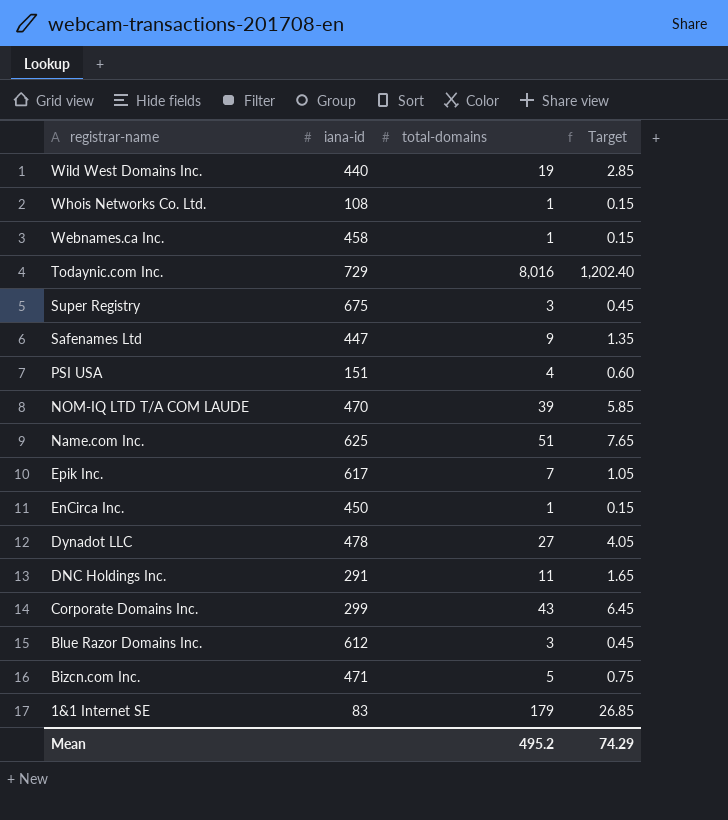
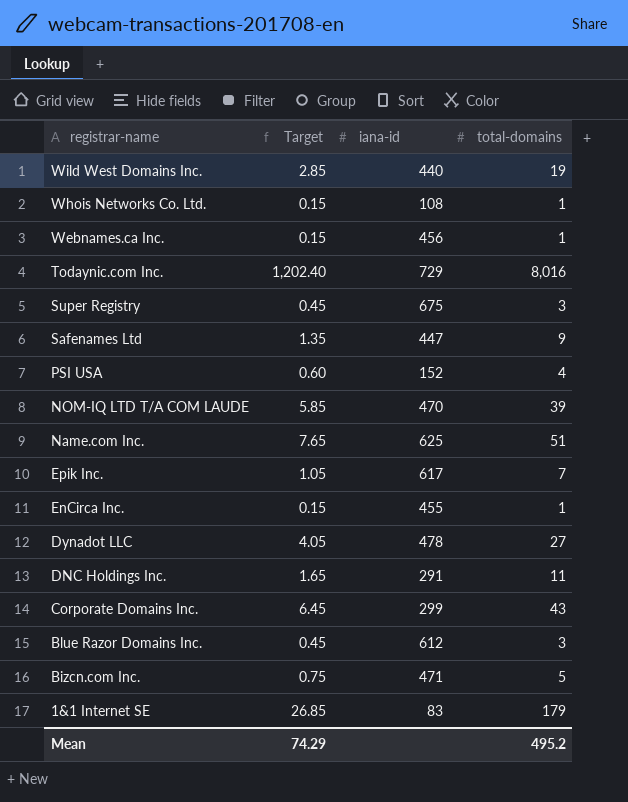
column Target | position: 4 -> 2
Webnames.ca Inc. | iana-id: 458 -> 456
PSI USA | iana-id: 151 -> 152
EnCirca Inc. | iana-id: 450 -> 455

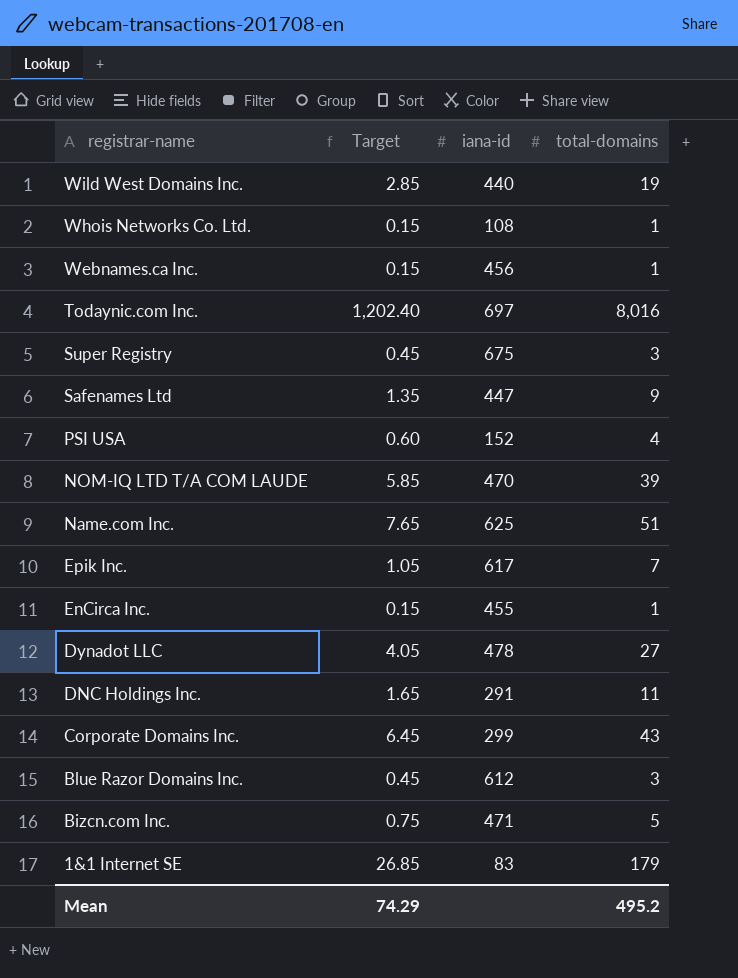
Todaynic.com Inc. | iana-id: 729 -> 697

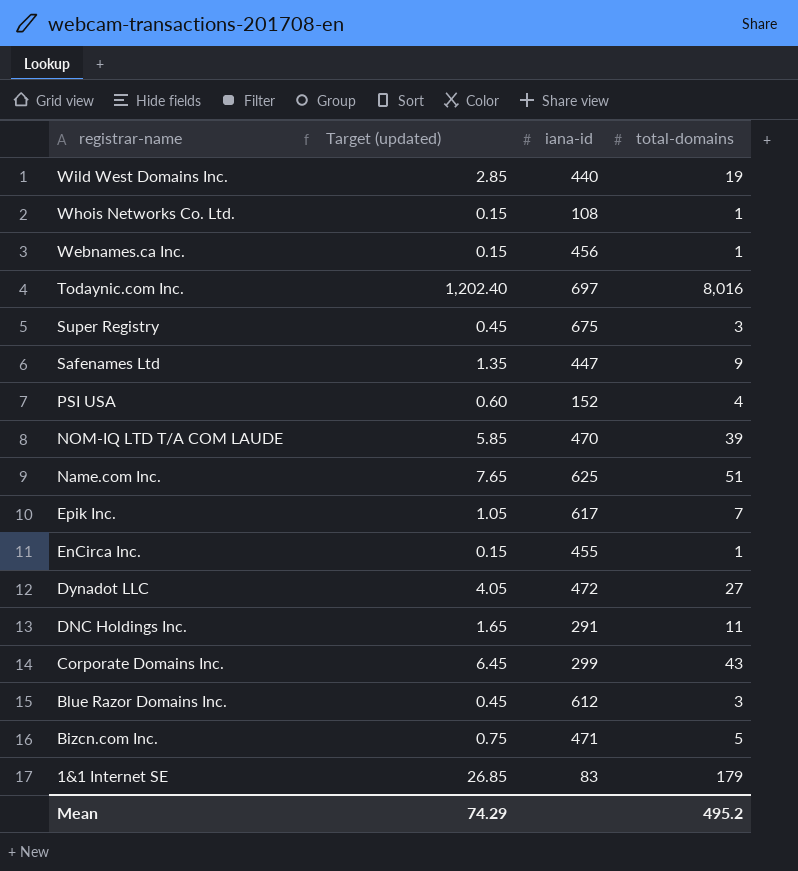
column name: Target -> Target (updated)
Dynadot LLC | iana-id: 478 -> 472

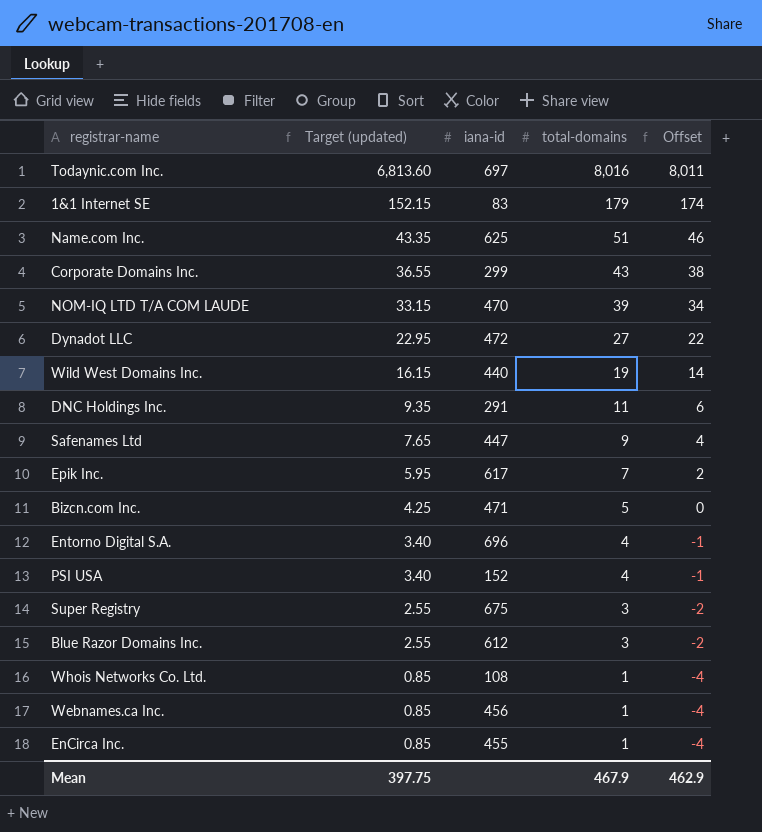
row order: registrar-name descending -> Target (updated) descending
column Target (updated) | formula: [total-domains] * 0.15 -> [total-domains] * 0.85
column Offset | formula: none -> [total-domains] - 5
row Entorno Digital S.A.: none -> 3.40 | 696 | 4 | -1
Mean | Target (updated): 74.29 -> 397.75
Mean | total-domains: 495.2 -> 467.9

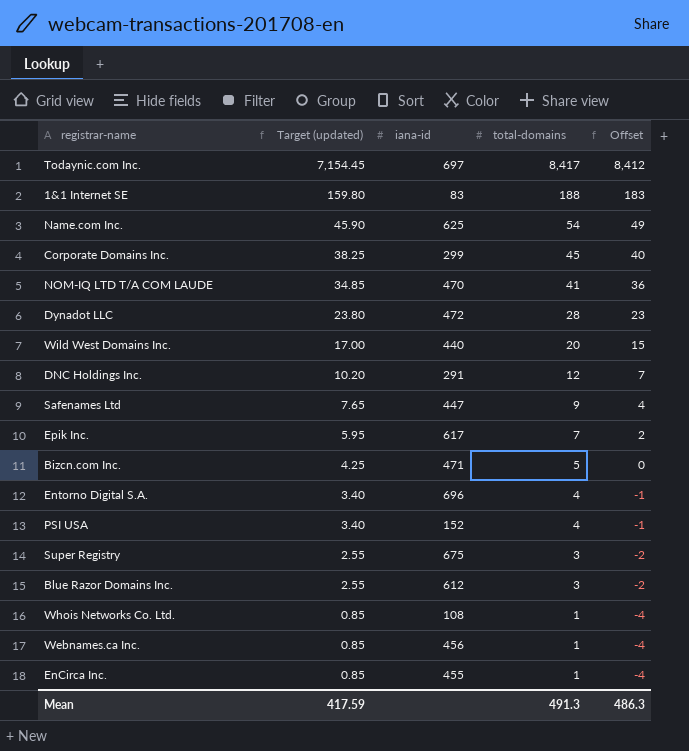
Todaynic.com Inc. | Target (updated): 6,813.60 -> 7,154.45
Todaynic.com Inc. | total-domains: 8,016 -> 8,417
Todaynic.com Inc. | Offset: 8,011 -> 8,412
1&1 Internet SE | Target (updated): 152.15 -> 159.80
1&1 Internet SE | total-domains: 179 -> 188
1&1 Internet SE | Offset: 174 -> 183
Name.com Inc. | Target (updated): 43.35 -> 45.90
Name.com Inc. | total-domains: 51 -> 54
Name.com Inc. | Offset: 46 -> 49
Corporate Domains Inc. | Target (updated): 36.55 -> 38.25
Corporate Domains Inc. | total-domains: 43 -> 45
Corporate Domains Inc. | Offset: 38 -> 40
NOM-IQ LTD T/A COM LAUDE | Target (updated): 33.15 -> 34.85
NOM-IQ LTD T/A COM LAUDE | total-domains: 39 -> 41
NOM-IQ LTD T/A COM LAUDE | Offset: 34 -> 36
Dynadot LLC | Target (updated): 22.95 -> 23.80
Dynadot LLC | total-domains: 27 -> 28
Dynadot LLC | Offset: 22 -> 23
Wild West Domains Inc. | Target (updated): 16.15 -> 17.00
Wild West Domains Inc. | total-domains: 19 -> 20
Wild West Domains Inc. | Offset: 14 -> 15
DNC Holdings Inc. | Target (updated): 9.35 -> 10.20
DNC Holdings Inc. | total-domains: 11 -> 12
DNC Holdings Inc. | Offset: 6 -> 7
Mean | Target (updated): 397.75 -> 417.59
Mean | total-domains: 467.9 -> 491.3
Mean | Offset: 462.9 -> 486.3

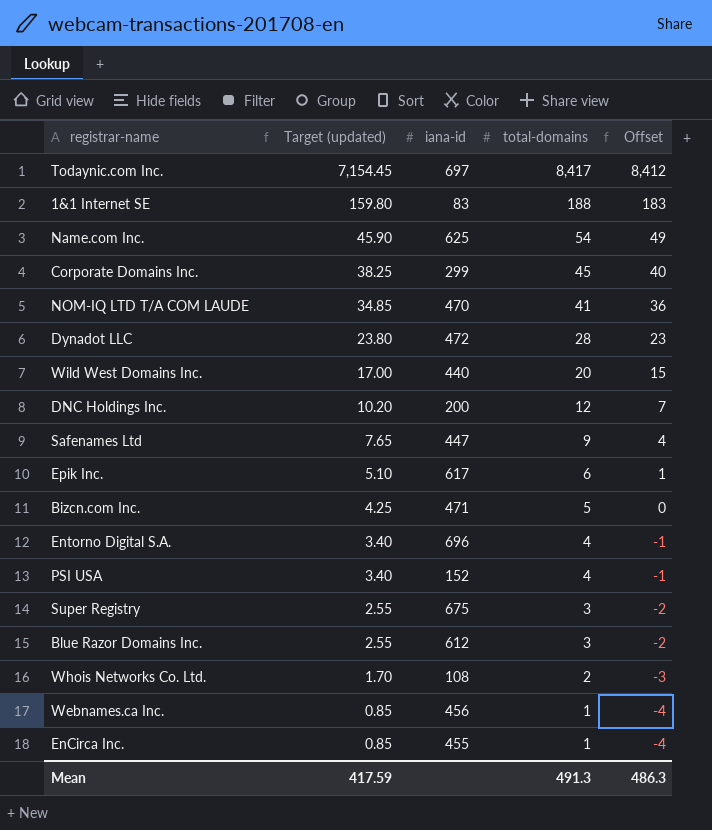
DNC Holdings Inc. | iana-id: 291 -> 200
Epik Inc. | Target (updated): 5.95 -> 5.10
Epik Inc. | total-domains: 7 -> 6
Epik Inc. | Offset: 2 -> 1
Whois Networks Co. Ltd. | Target (updated): 0.85 -> 1.70
Whois Networks Co. Ltd. | total-domains: 1 -> 2
Whois Networks Co. Ltd. | Offset: -4 -> -3

